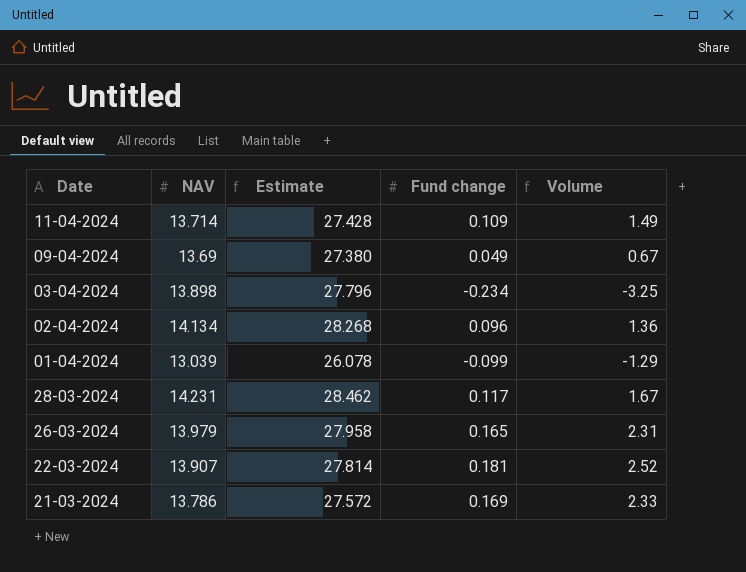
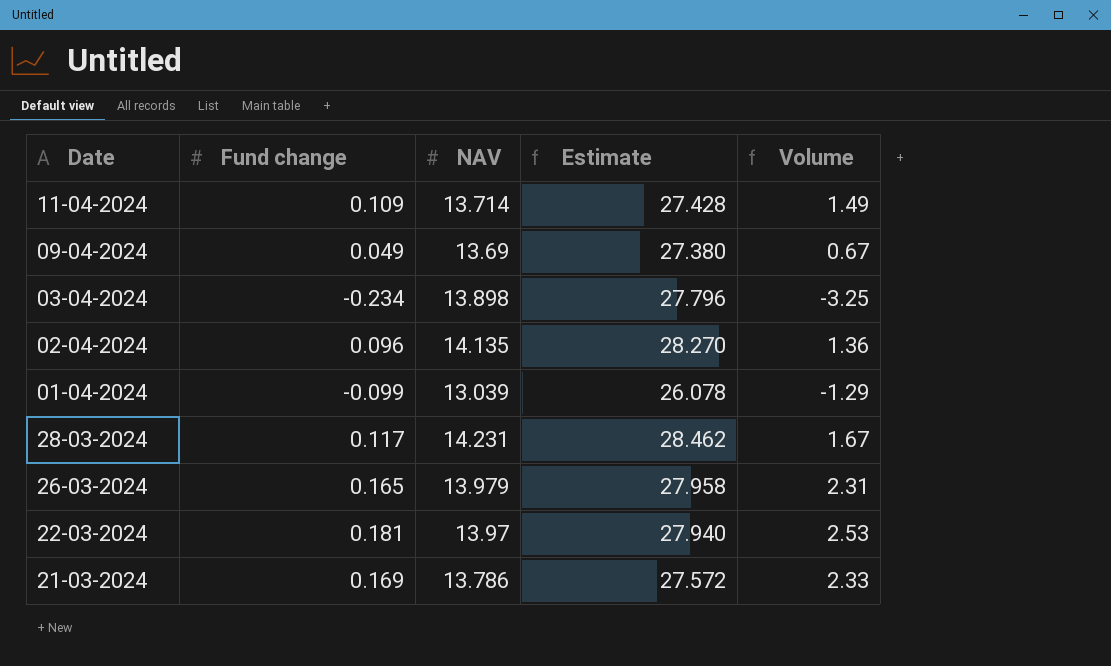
column Fund change | position: 4 -> 2
02-04-2024 | NAV: 14.134 -> 14.135
02-04-2024 | Estimate: 28.268 -> 28.270
22-03-2024 | NAV: 13.907 -> 13.97
22-03-2024 | Estimate: 27.814 -> 27.940
22-03-2024 | Volume: 2.52 -> 2.53

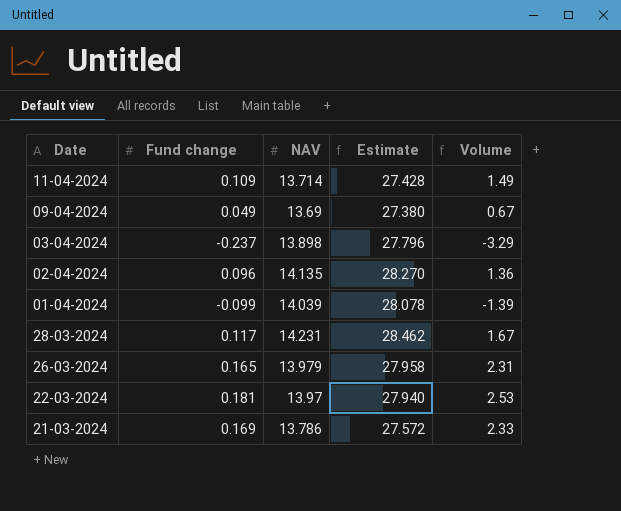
03-04-2024 | Fund change: -0.234 -> -0.237
03-04-2024 | Volume: -3.25 -> -3.29
01-04-2024 | NAV: 13.039 -> 14.039
01-04-2024 | Estimate: 26.078 -> 28.078
01-04-2024 | Volume: -1.29 -> -1.39

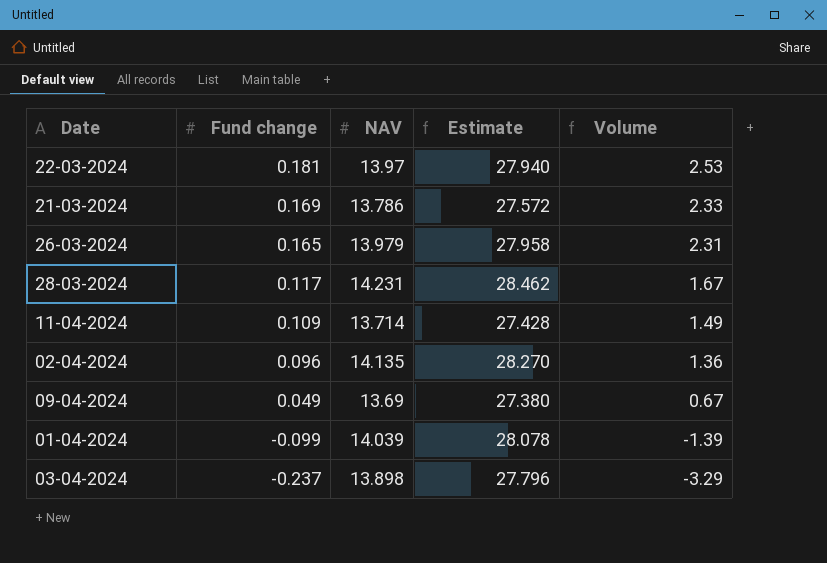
row order: Date descending -> Fund change descending

